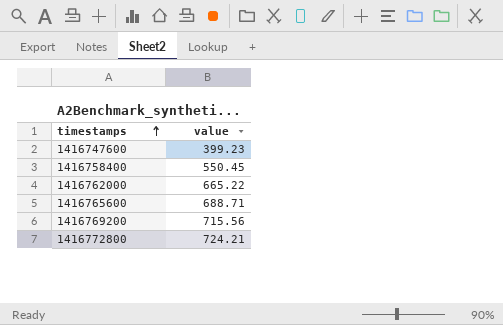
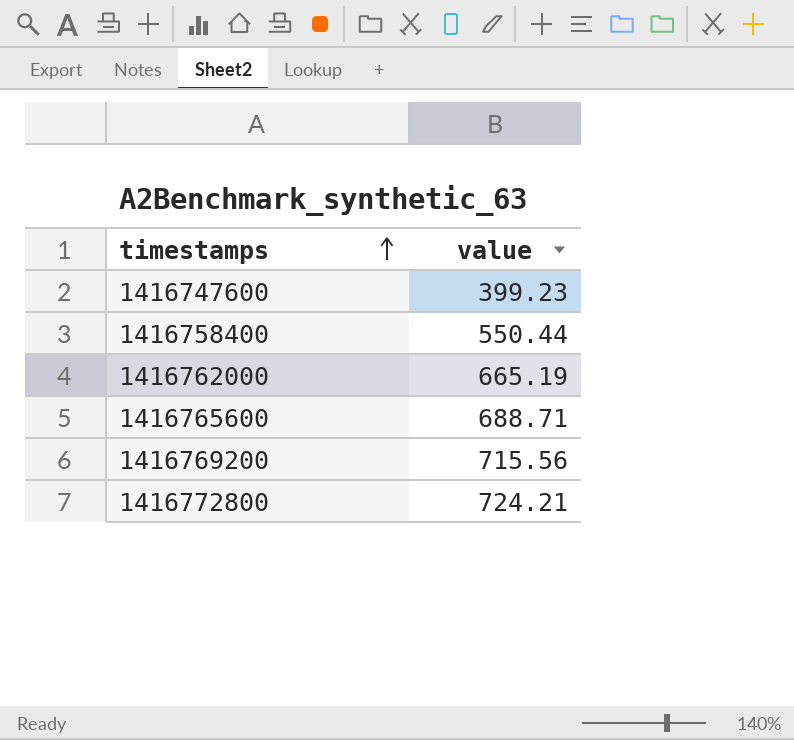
1416758400 | value: 550.45 -> 550.44
1416762000 | value: 665.22 -> 665.19

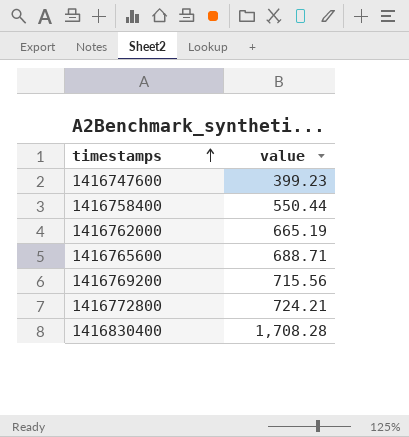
row 1416830400: none -> 1,708.28

